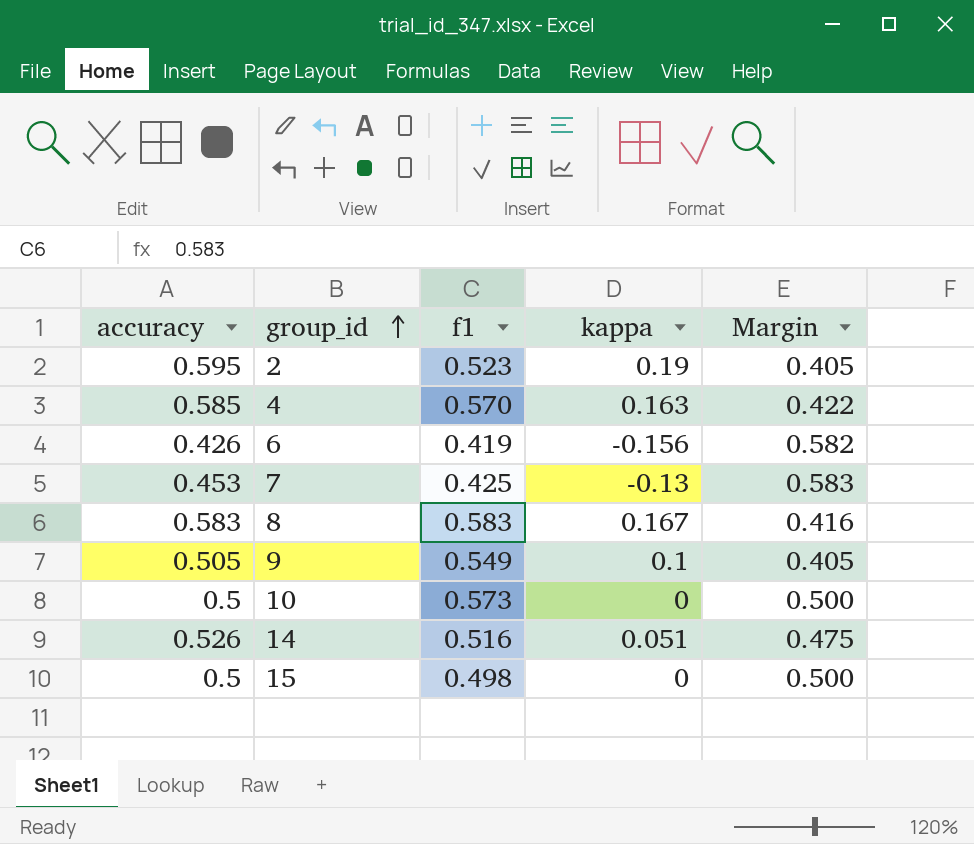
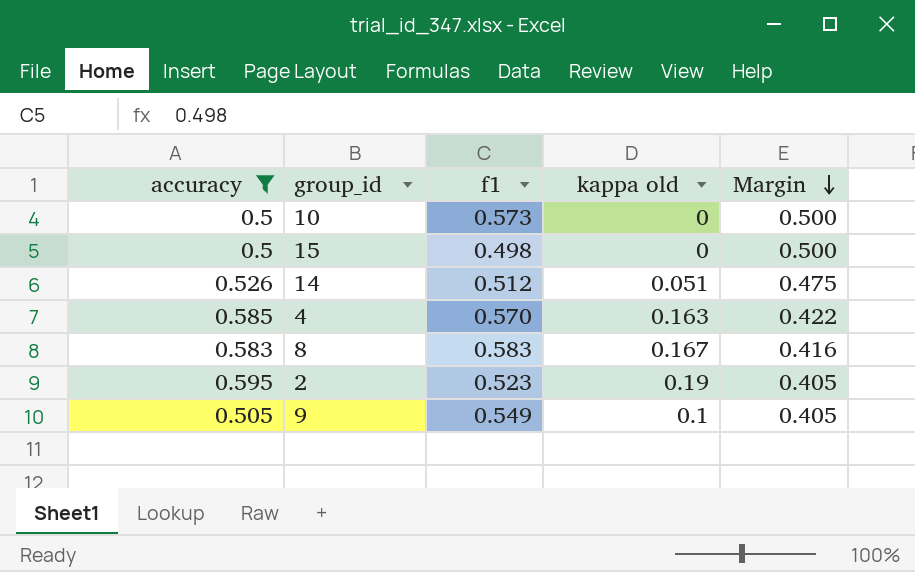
filter: none -> accuracy >= 0.5
row order: group_id ascending -> Margin descending
column name: kappa -> kappa old
14 | f1: 0.516 -> 0.512

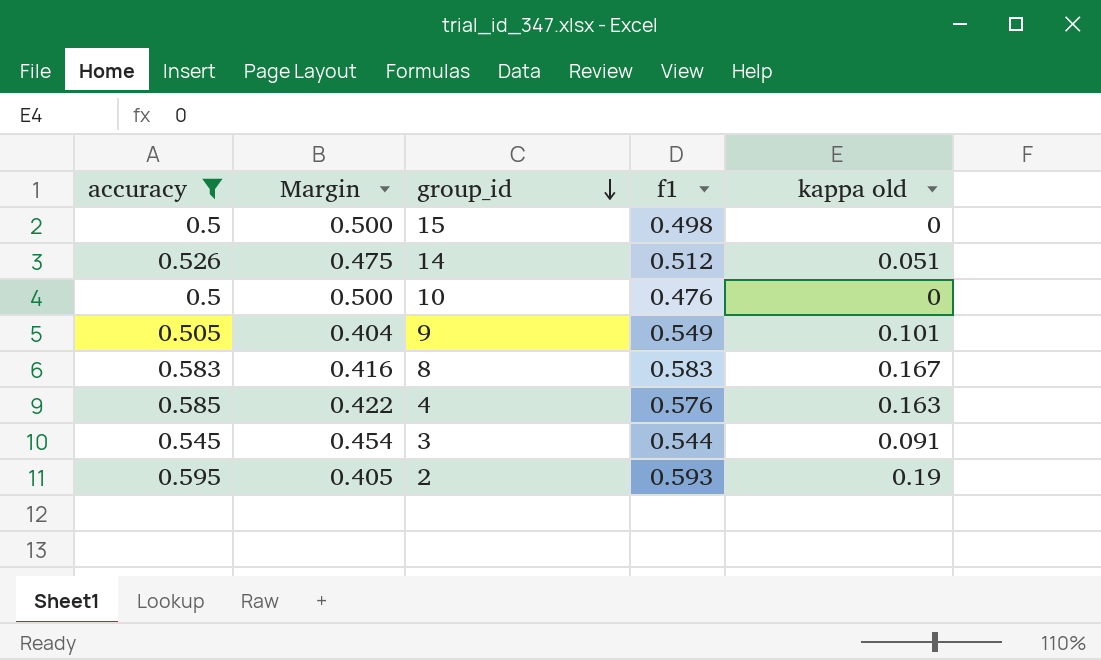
row order: Margin descending -> group_id descending
column Margin | position: 5 -> 2
10 | f1: 0.573 -> 0.476
9 | Margin: 0.405 -> 0.404
9 | kappa old: 0.1 -> 0.101
4 | f1: 0.570 -> 0.576
row 3: none -> 0.545 | 0.454 | 0.544 | 0.091
2 | f1: 0.523 -> 0.593

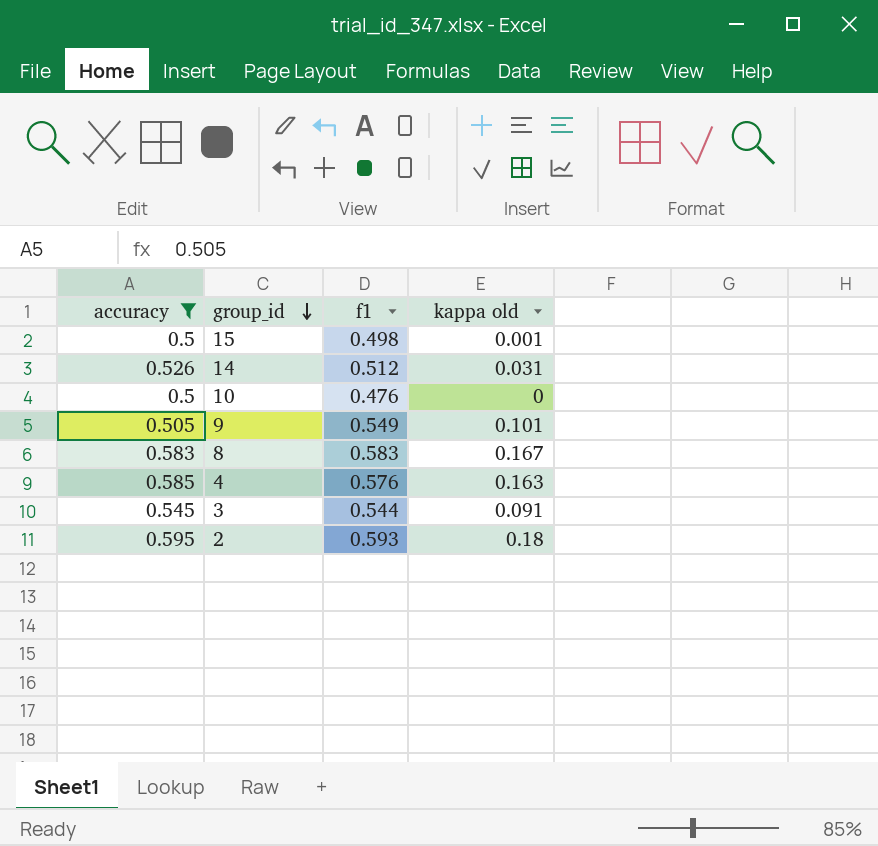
column Margin | formula: [accuracy] - [kappa old] -> none
15 | kappa old: 0 -> 0.001
14 | kappa old: 0.051 -> 0.031
2 | kappa old: 0.19 -> 0.18

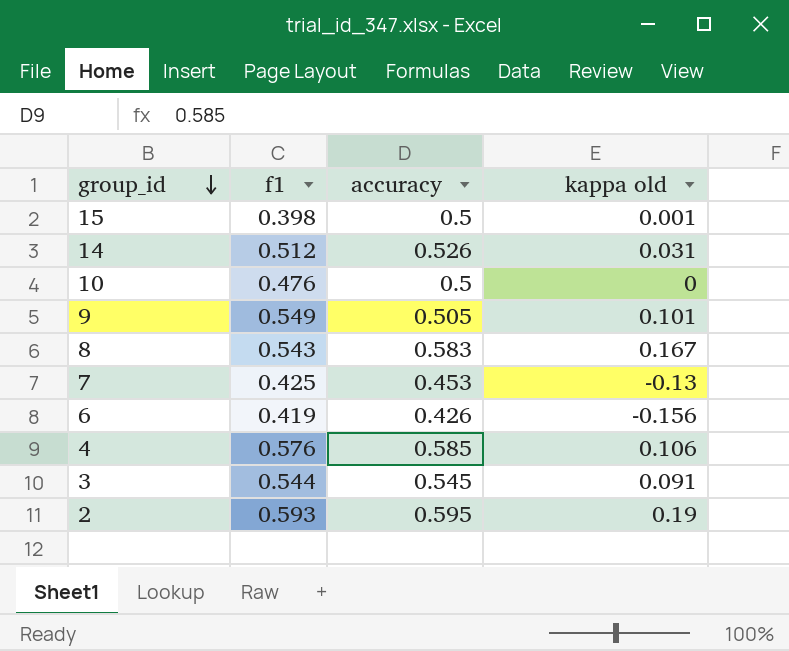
filter: accuracy >= 0.5 -> none
column accuracy | position: 1 -> 3
15 | f1: 0.498 -> 0.398
8 | f1: 0.583 -> 0.543
4 | kappa old: 0.163 -> 0.106
2 | kappa old: 0.18 -> 0.19

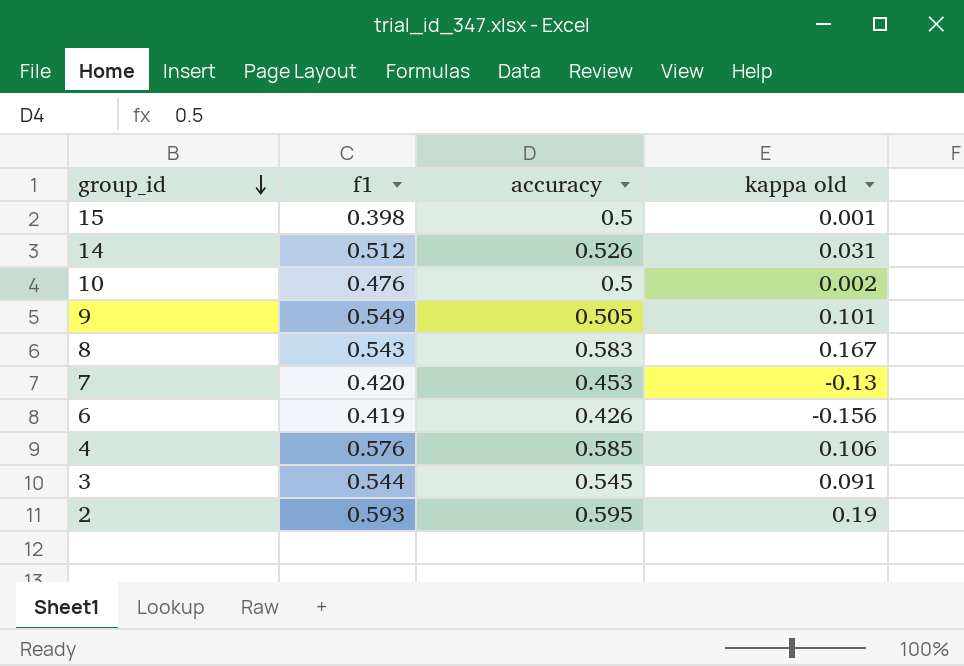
10 | kappa old: 0 -> 0.002
7 | f1: 0.425 -> 0.420

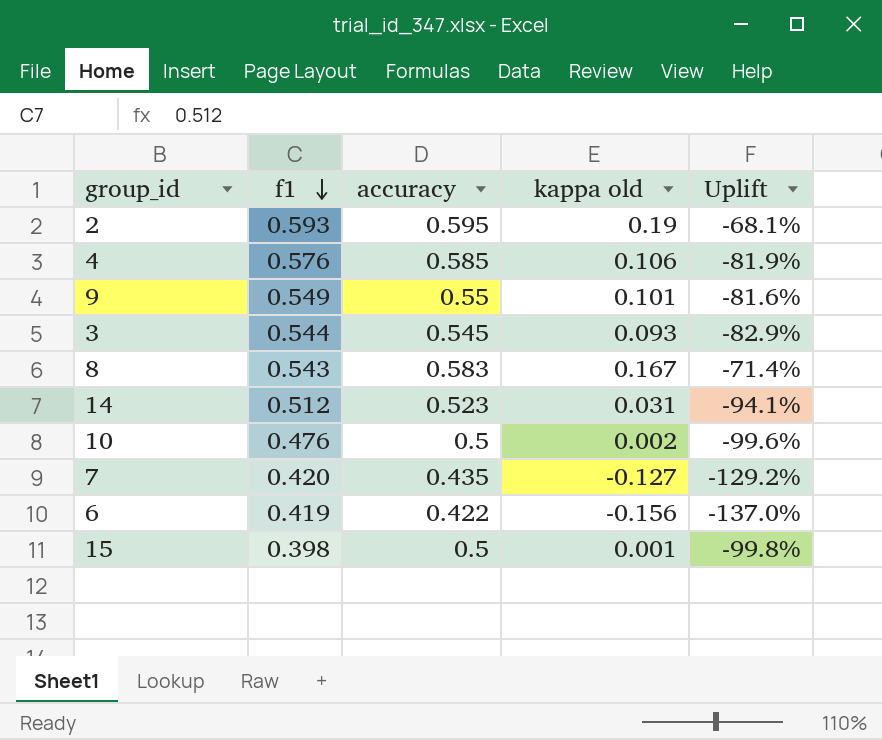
row order: group_id descending -> f1 descending
column Uplift | formula: none -> ([kappa old] - [accuracy]) / [accuracy]
9 | accuracy: 0.505 -> 0.55
3 | kappa old: 0.091 -> 0.093
14 | accuracy: 0.526 -> 0.523
7 | accuracy: 0.453 -> 0.435
7 | kappa old: -0.13 -> -0.127
6 | accuracy: 0.426 -> 0.422

